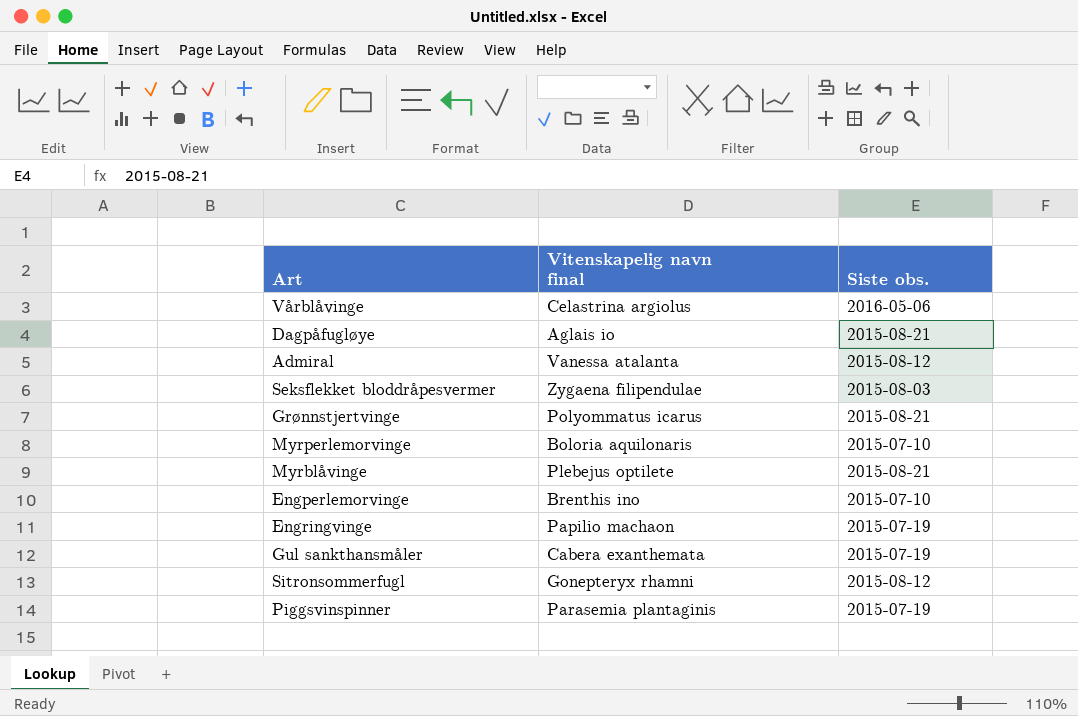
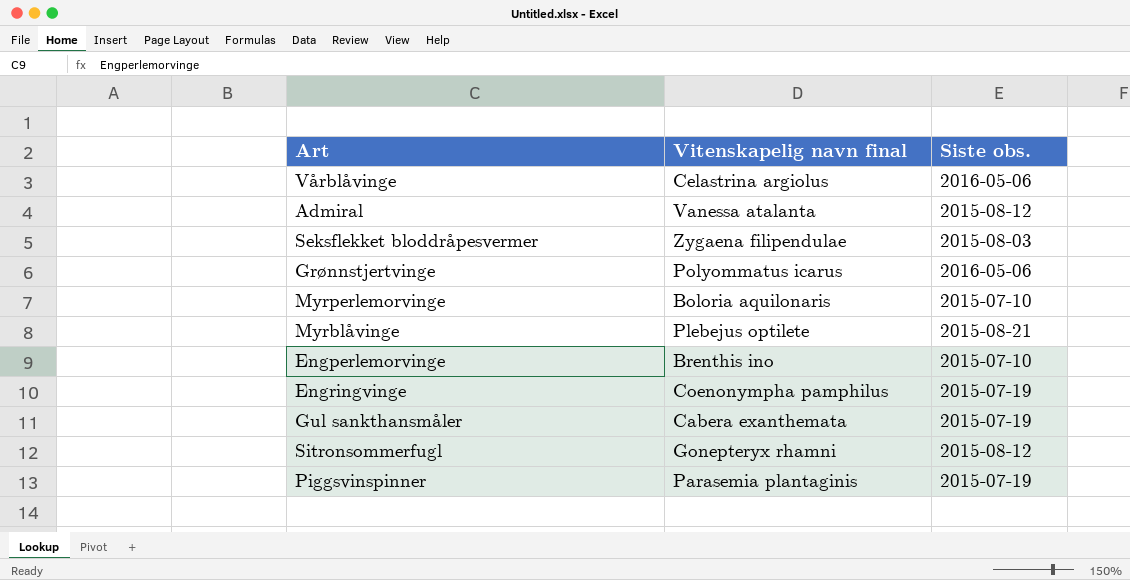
row Dagpåfugløye: Aglais io | 2015-08-21 -> none
Grønnstjertvinge | Siste obs.: 2015-08-21 -> 2016-05-06
Engringvinge | Vitenskapelig navn final: Papilio machaon -> Coenonympha pamphilus

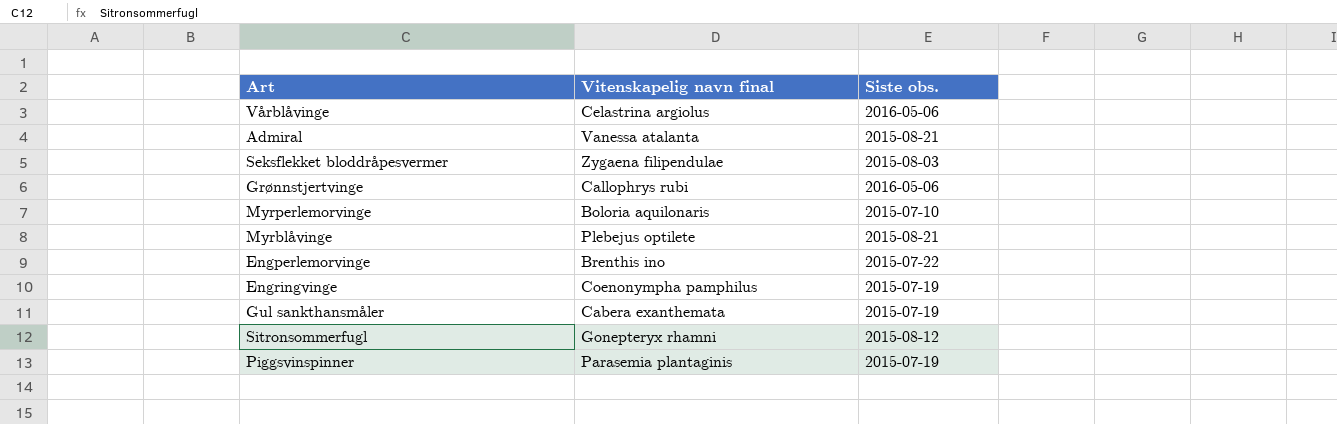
Admiral | Siste obs.: 2015-08-12 -> 2015-08-21
Grønnstjertvinge | Vitenskapelig navn final: Polyommatus icarus -> Callophrys rubi
Engperlemorvinge | Siste obs.: 2015-07-10 -> 2015-07-22

